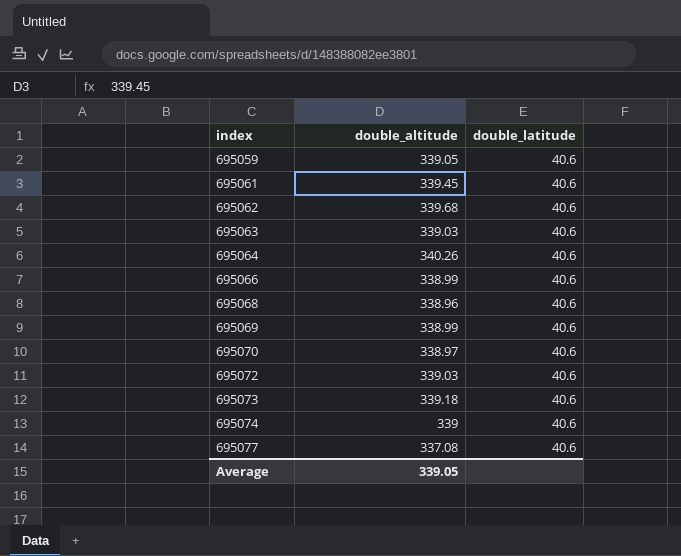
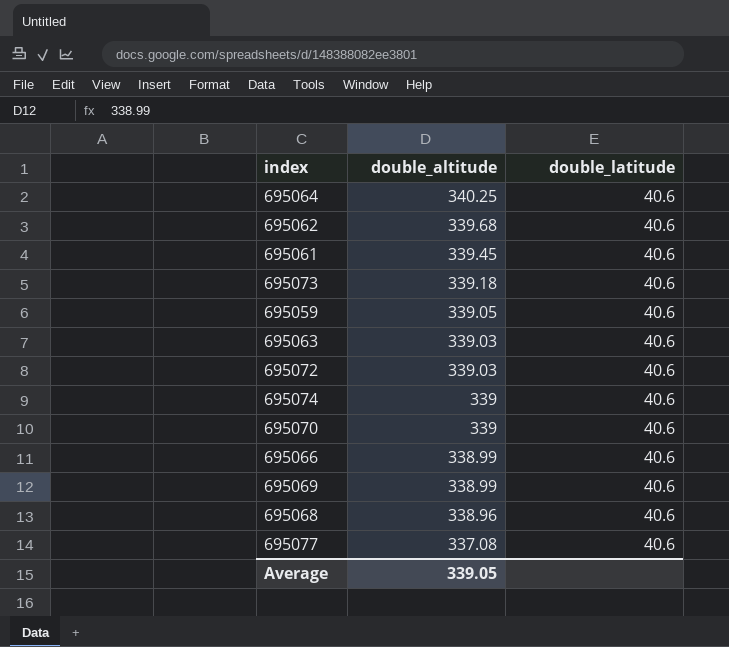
row order: index ascending -> double_altitude descending
695064 | double_altitude: 340.26 -> 340.25
695070 | double_altitude: 338.97 -> 339

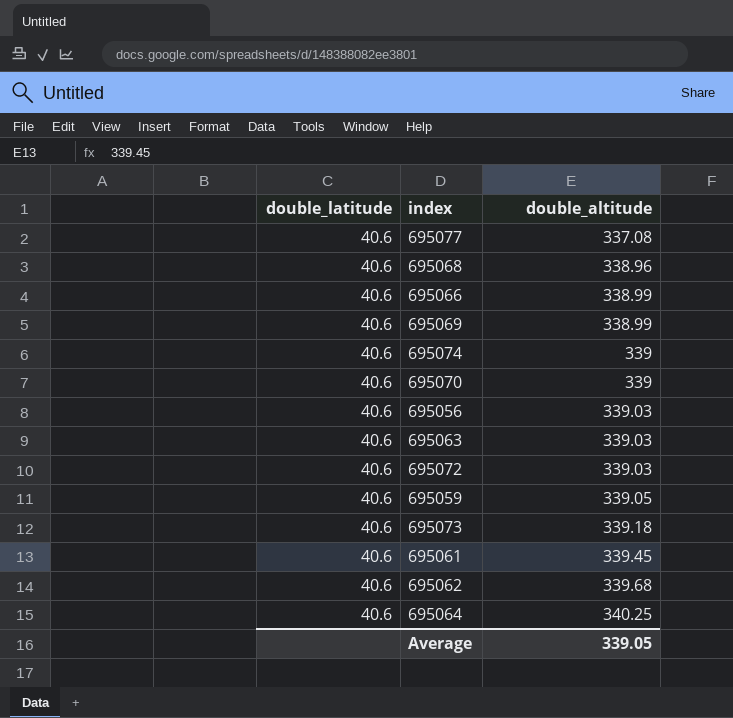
row order: double_altitude descending -> double_altitude ascending
column double_latitude | position: 3 -> 1
row 695056: none -> 40.6 | 339.03

